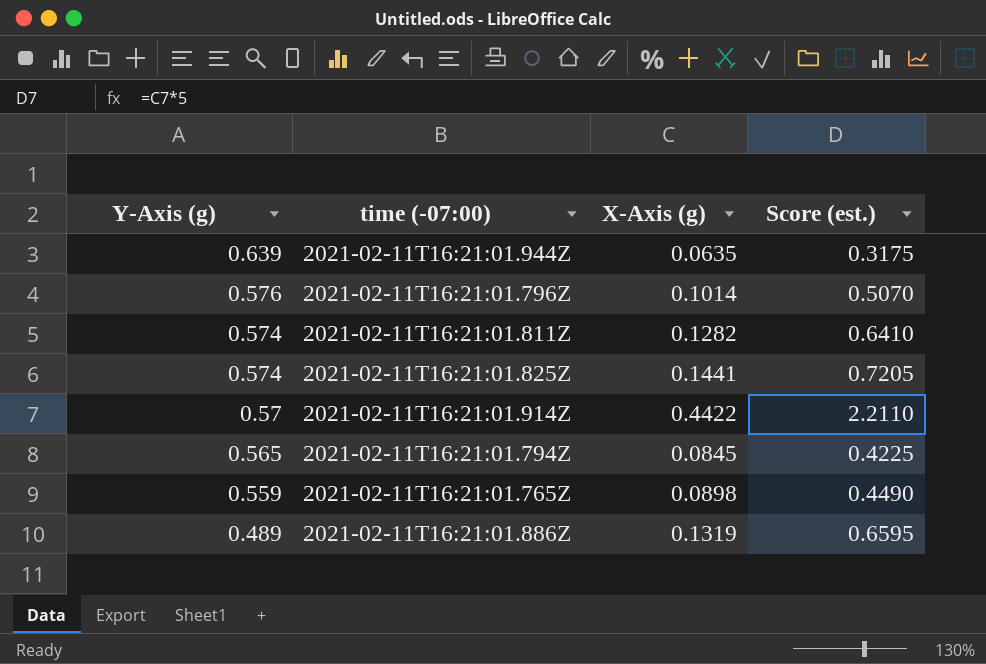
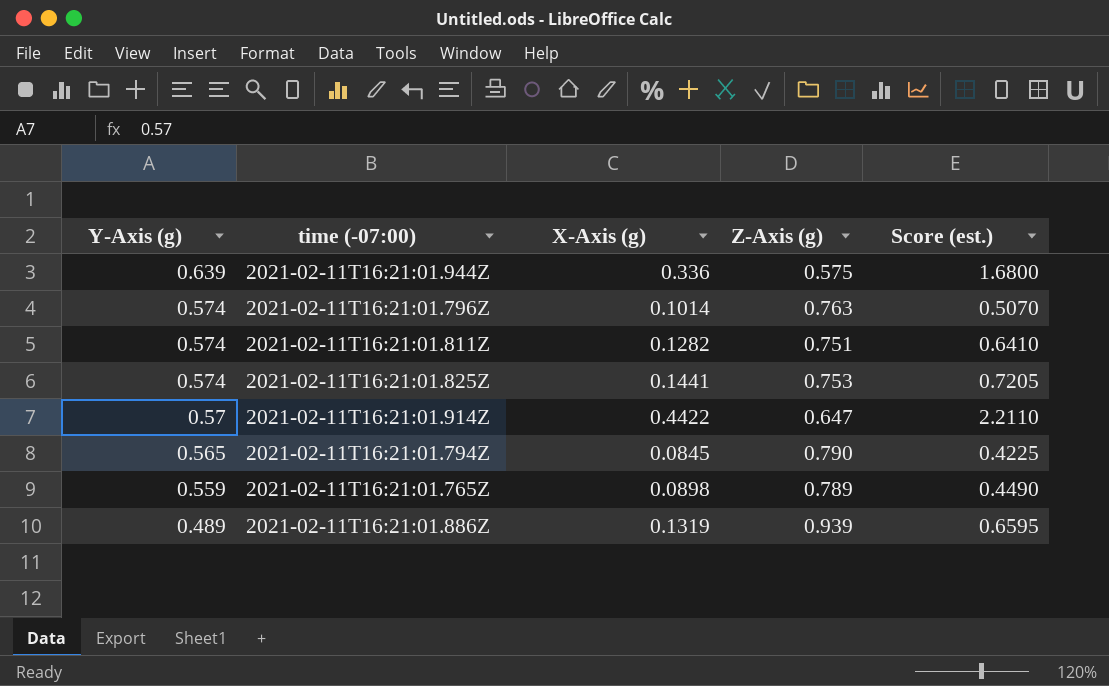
column Z-Axis (g) | position: none -> 4
2021-02-11T16:21:01.944Z | X-Axis (g): 0.0635 -> 0.336
2021-02-11T16:21:01.944Z | Score (est.): 0.3175 -> 1.6800
2021-02-11T16:21:01.796Z | Y-Axis (g): 0.576 -> 0.574

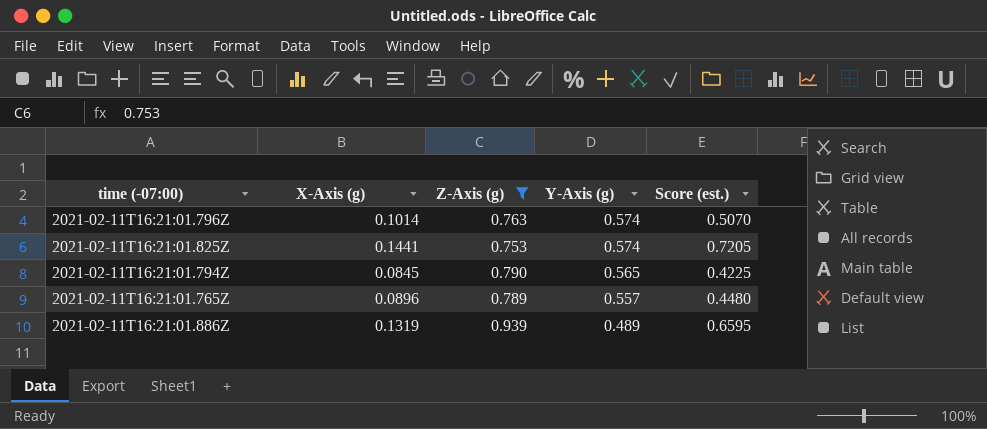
filter: none -> Z-Axis (g) >= 0.753
column Y-Axis (g) | position: 1 -> 4
2021-02-11T16:21:01.765Z | X-Axis (g): 0.0898 -> 0.0896
2021-02-11T16:21:01.765Z | Y-Axis (g): 0.559 -> 0.557
2021-02-11T16:21:01.765Z | Score (est.): 0.4490 -> 0.4480

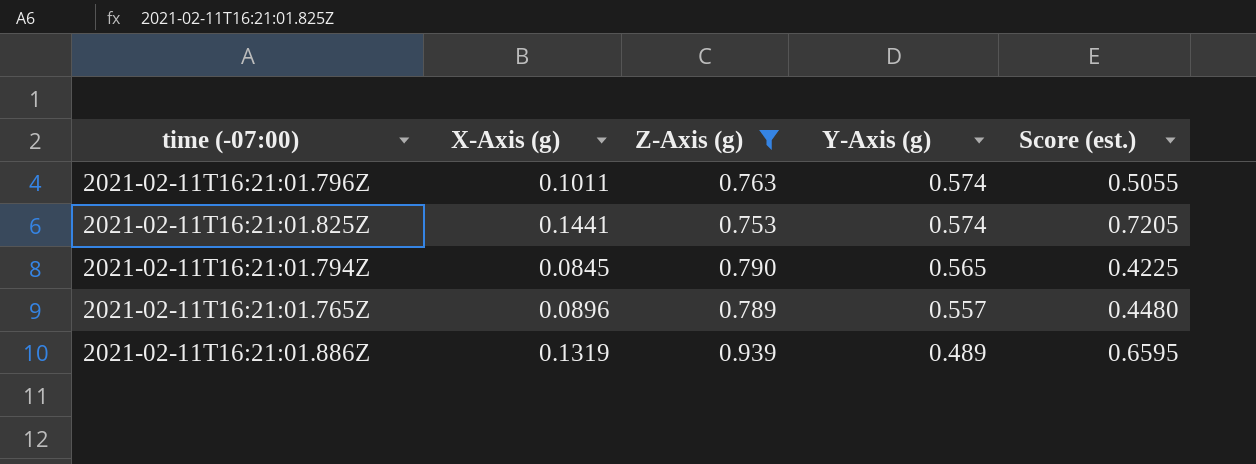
2021-02-11T16:21:01.796Z | X-Axis (g): 0.1014 -> 0.1011
2021-02-11T16:21:01.796Z | Score (est.): 0.5070 -> 0.5055

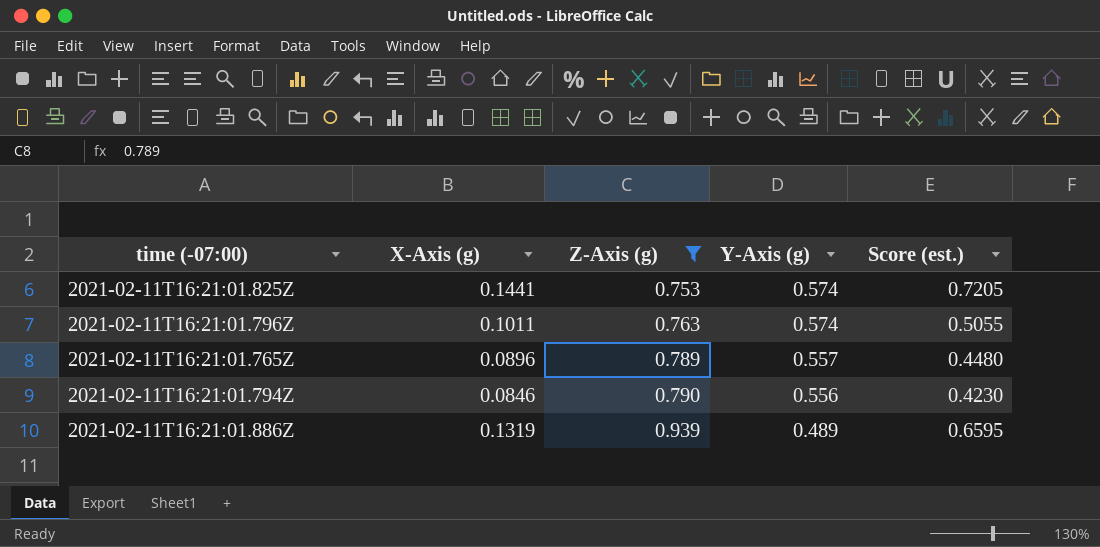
row order: Y-Axis (g) descending -> Z-Axis (g) ascending
2021-02-11T16:21:01.794Z | X-Axis (g): 0.0845 -> 0.0846
2021-02-11T16:21:01.794Z | Y-Axis (g): 0.565 -> 0.556
2021-02-11T16:21:01.794Z | Score (est.): 0.4225 -> 0.4230

